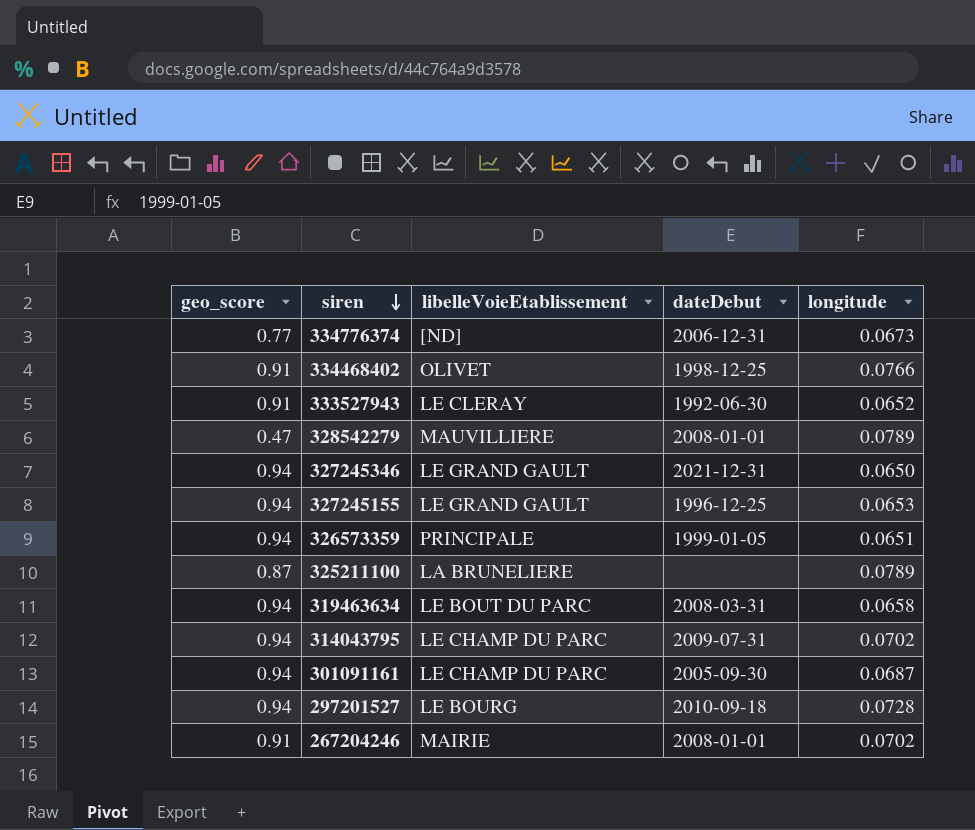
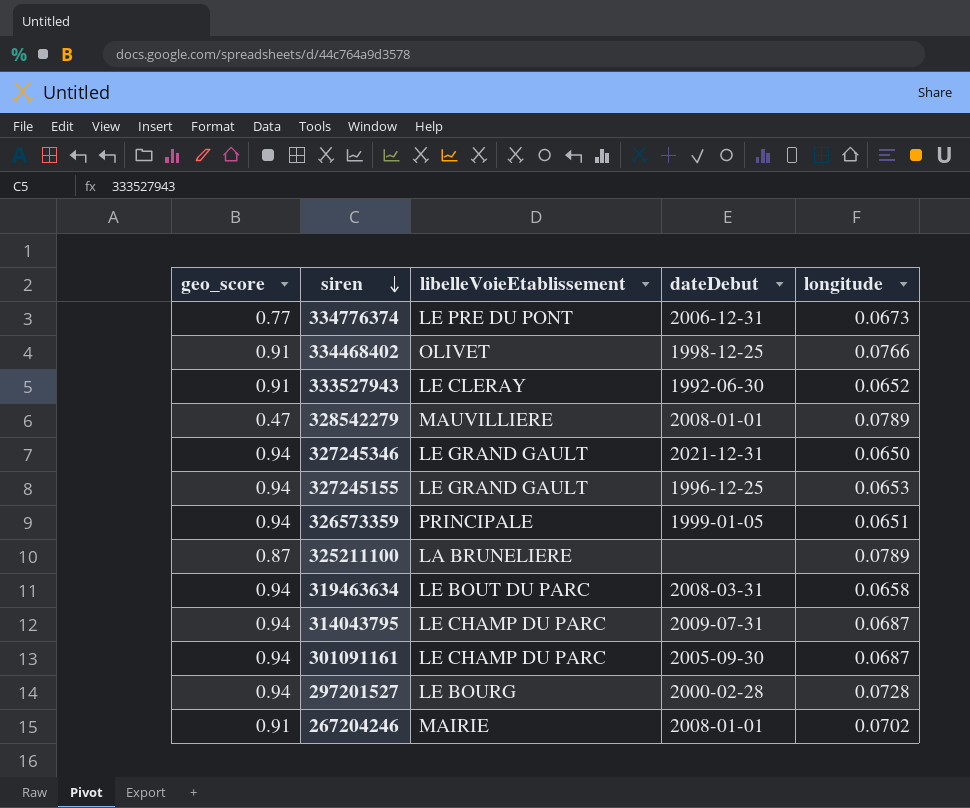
334776374 | libelleVoieEtablissement: [ND] -> LE PRE DU PONT
314043795 | longitude: 0.0702 -> 0.0687
297201527 | dateDebut: 2010-09-18 -> 2000-02-28

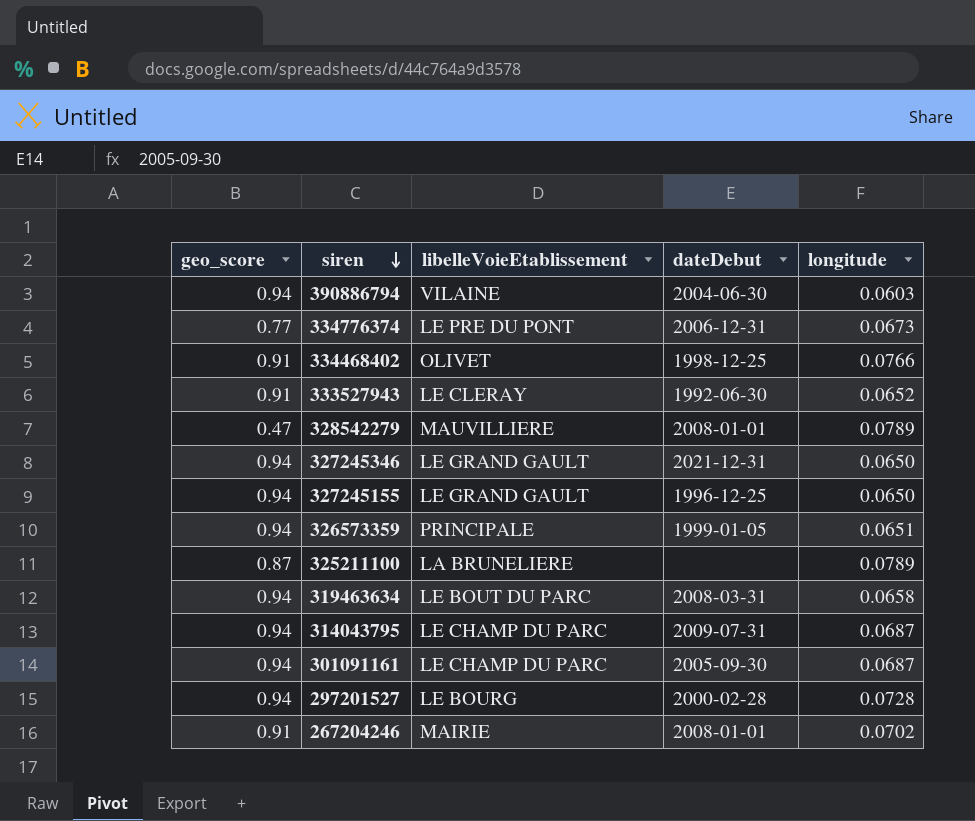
row 390886794: none -> 0.94 | VILAINE | 2004-06-30 | 0.0603
327245155 | longitude: 0.0653 -> 0.0650

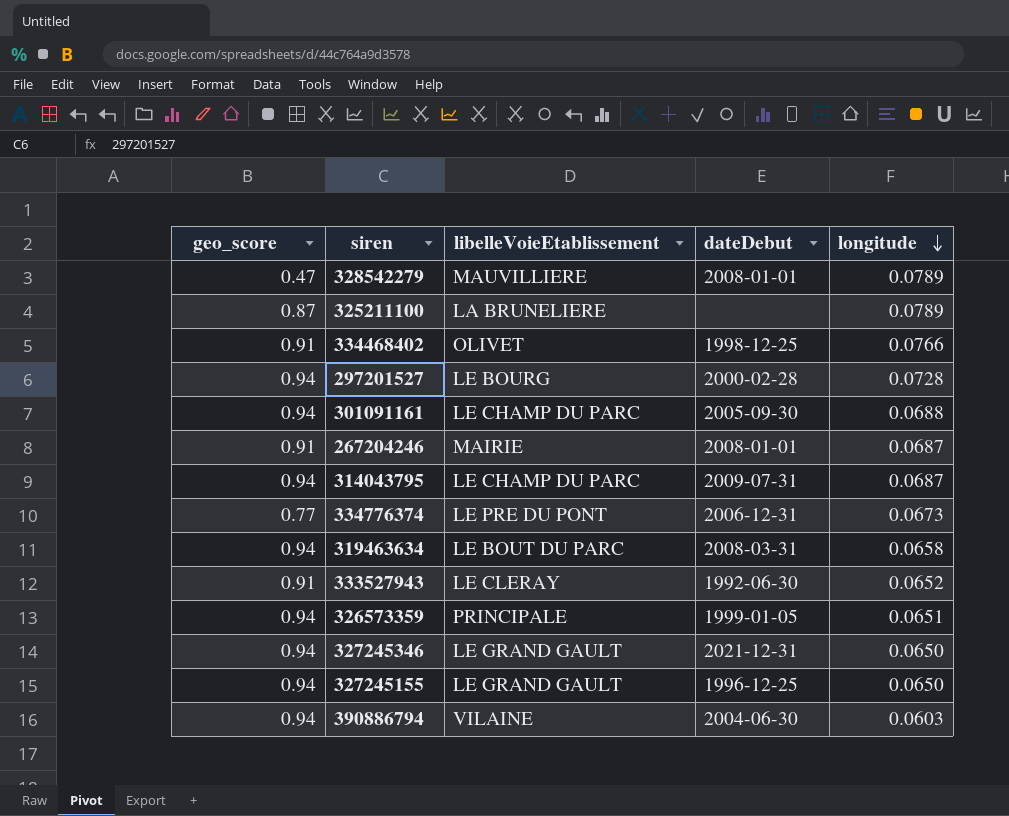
row order: siren descending -> longitude descending
301091161 | longitude: 0.0687 -> 0.0688
267204246 | longitude: 0.0702 -> 0.0687

